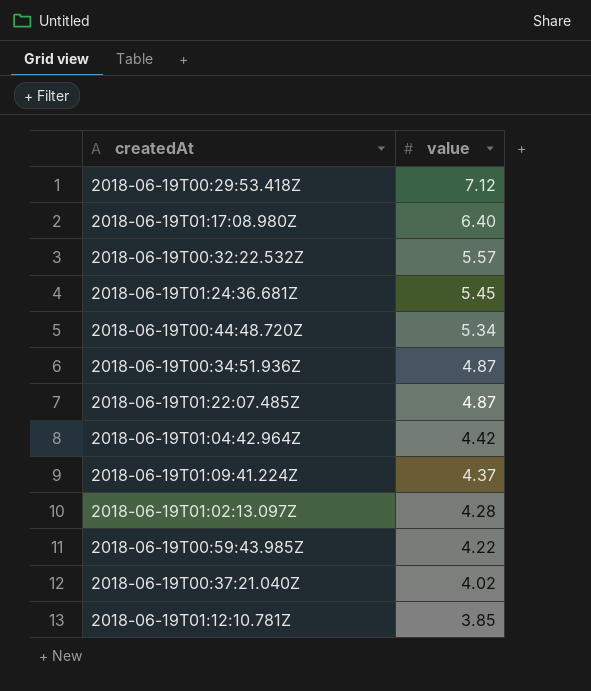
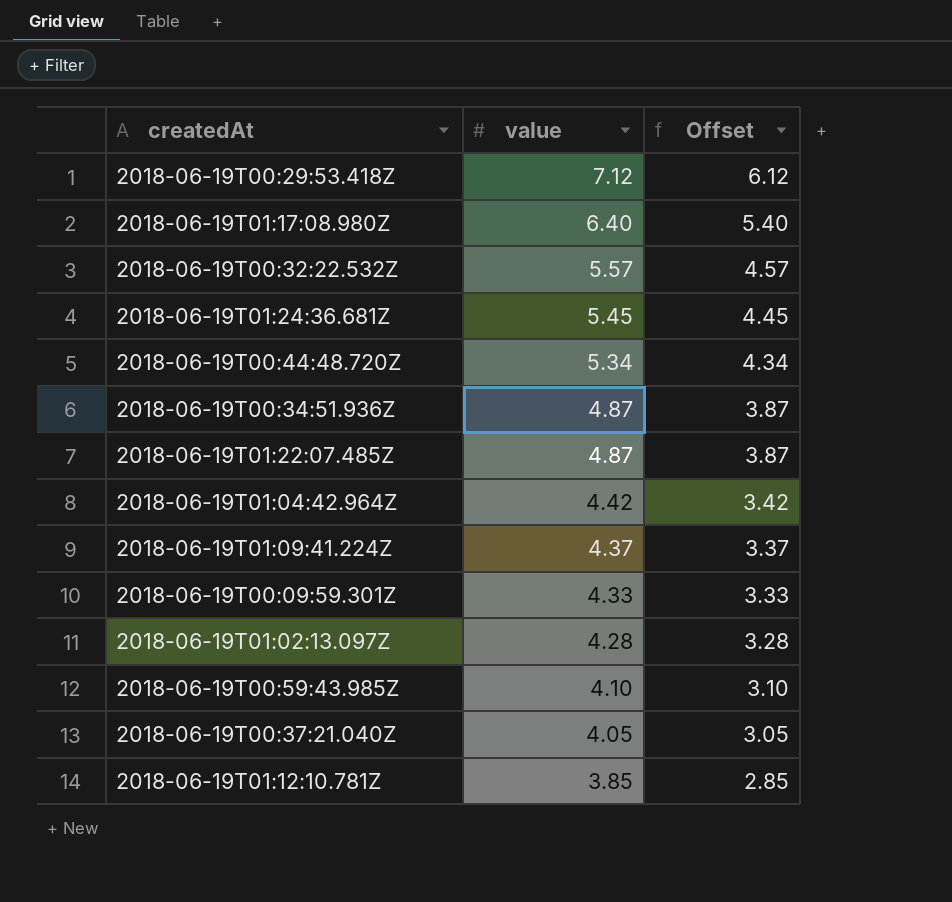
column Offset | formula: none -> [value] - 1
row 2018-06-19T00:09:59.301Z: none -> 4.33 | 3.33
2018-06-19T00:59:43.985Z | value: 4.22 -> 4.10
2018-06-19T00:37:21.040Z | value: 4.02 -> 4.05

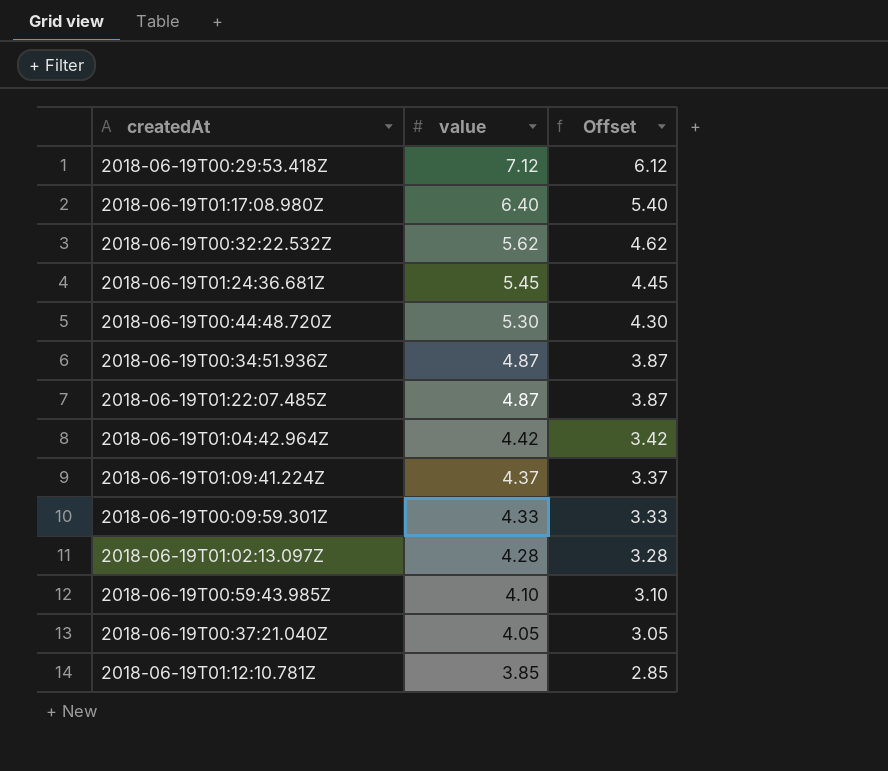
2018-06-19T00:32:22.532Z | value: 5.57 -> 5.62
2018-06-19T00:32:22.532Z | Offset: 4.57 -> 4.62
2018-06-19T00:44:48.720Z | value: 5.34 -> 5.30
2018-06-19T00:44:48.720Z | Offset: 4.34 -> 4.30

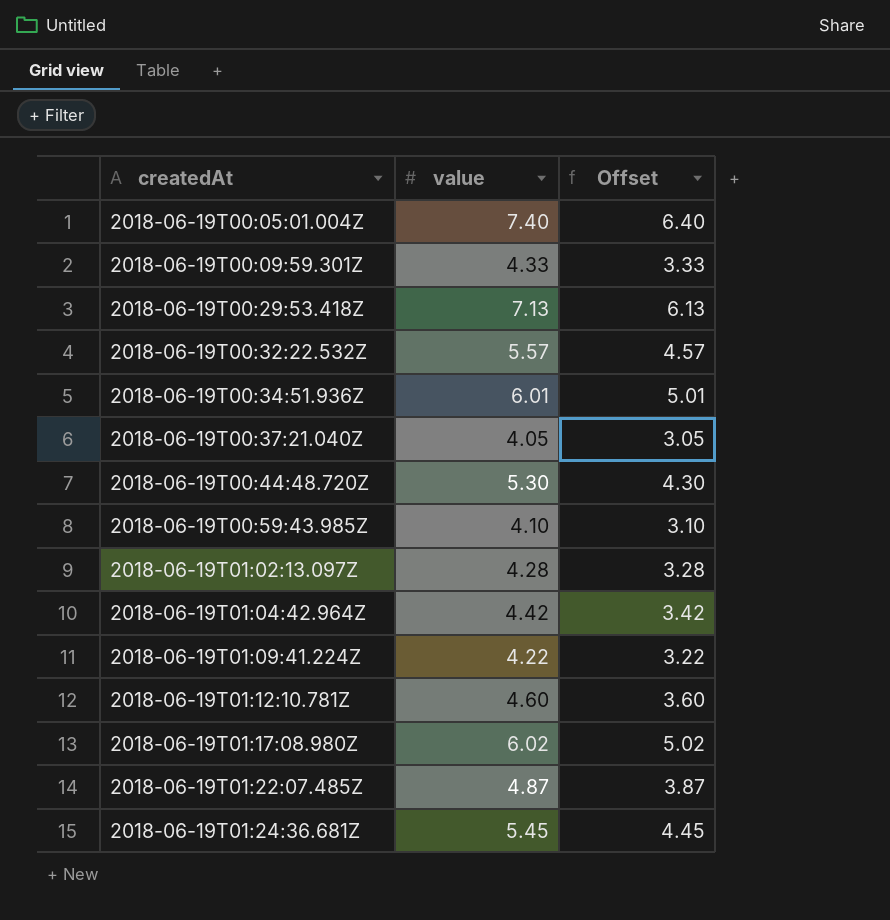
row order: value descending -> createdAt ascending
row 2018-06-19T00:05:01.004Z: none -> 7.40 | 6.40
2018-06-19T00:29:53.418Z | value: 7.12 -> 7.13
2018-06-19T00:29:53.418Z | Offset: 6.12 -> 6.13
2018-06-19T00:32:22.532Z | value: 5.62 -> 5.57
2018-06-19T00:32:22.532Z | Offset: 4.62 -> 4.57
2018-06-19T00:34:51.936Z | value: 4.87 -> 6.01
2018-06-19T00:34:51.936Z | Offset: 3.87 -> 5.01
2018-06-19T01:09:41.224Z | value: 4.37 -> 4.22
2018-06-19T01:09:41.224Z | Offset: 3.37 -> 3.22
2018-06-19T01:12:10.781Z | value: 3.85 -> 4.60
2018-06-19T01:12:10.781Z | Offset: 2.85 -> 3.60
2018-06-19T01:17:08.980Z | value: 6.40 -> 6.02
2018-06-19T01:17:08.980Z | Offset: 5.40 -> 5.02

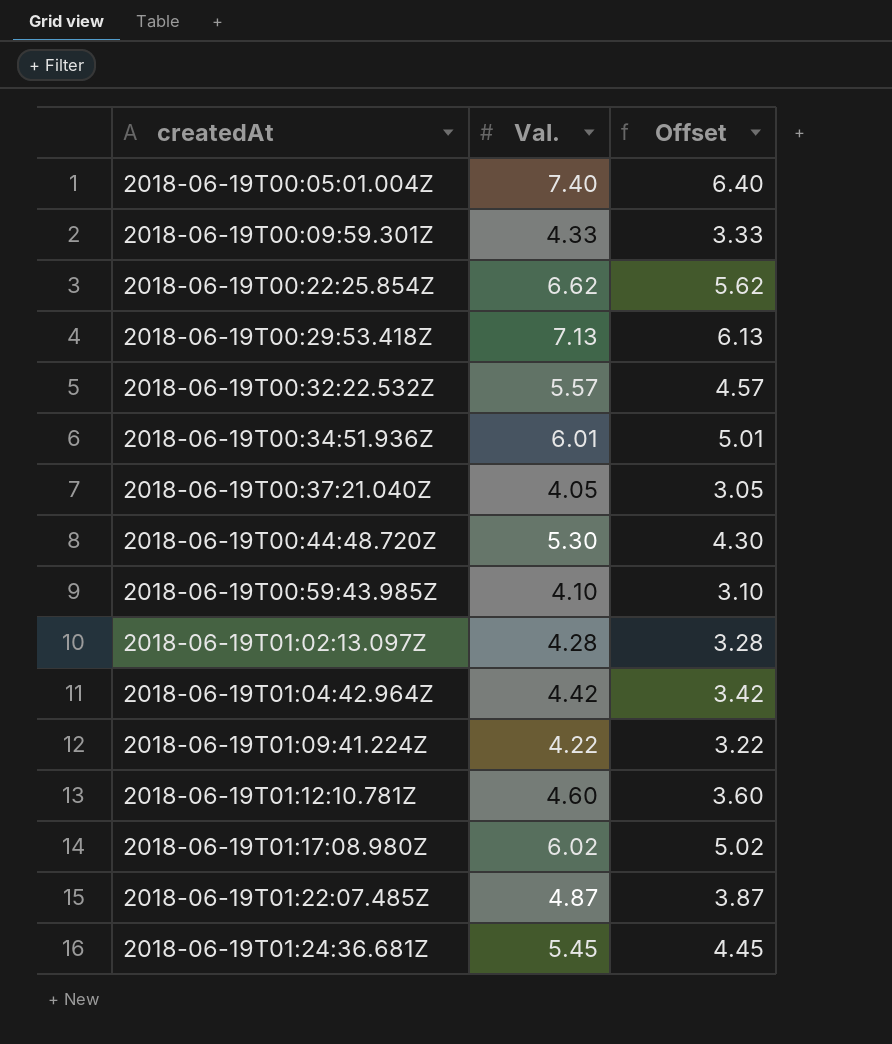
column name: value -> Val.
row 2018-06-19T00:22:25.854Z: none -> 6.62 | 5.62

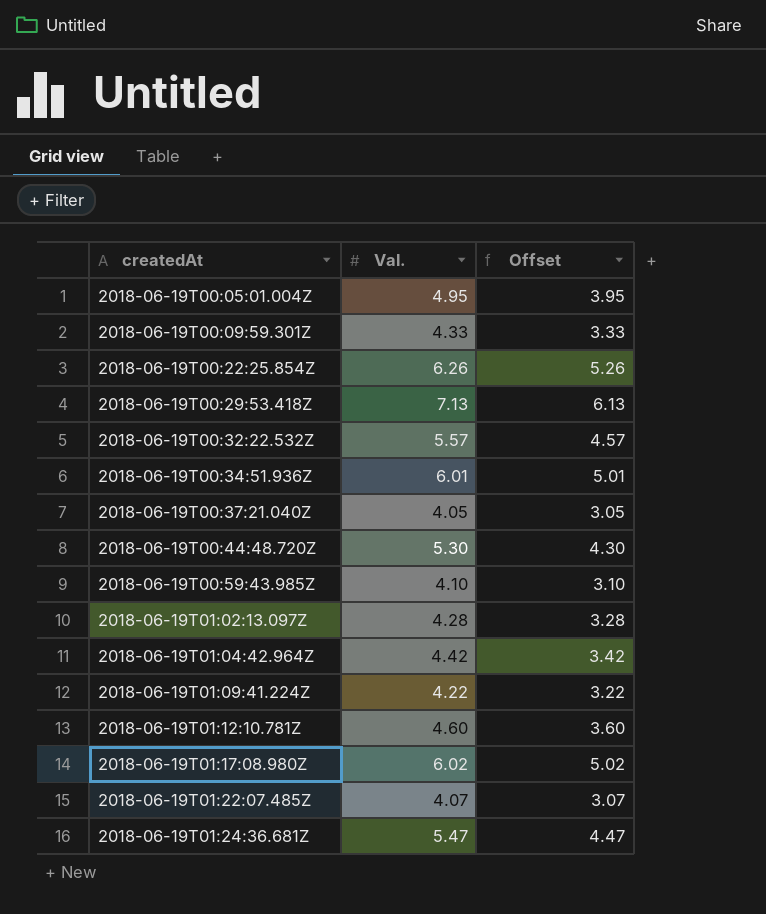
2018-06-19T00:05:01.004Z | Val.: 7.40 -> 4.95
2018-06-19T00:05:01.004Z | Offset: 6.40 -> 3.95
2018-06-19T00:22:25.854Z | Val.: 6.62 -> 6.26
2018-06-19T00:22:25.854Z | Offset: 5.62 -> 5.26
2018-06-19T01:22:07.485Z | Val.: 4.87 -> 4.07
2018-06-19T01:22:07.485Z | Offset: 3.87 -> 3.07
2018-06-19T01:24:36.681Z | Val.: 5.45 -> 5.47
2018-06-19T01:24:36.681Z | Offset: 4.45 -> 4.47

